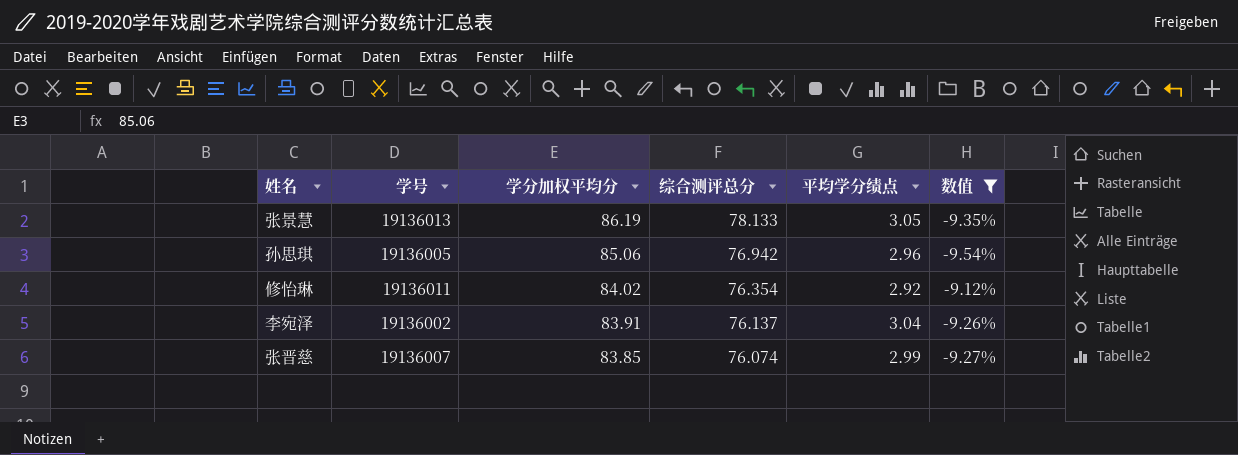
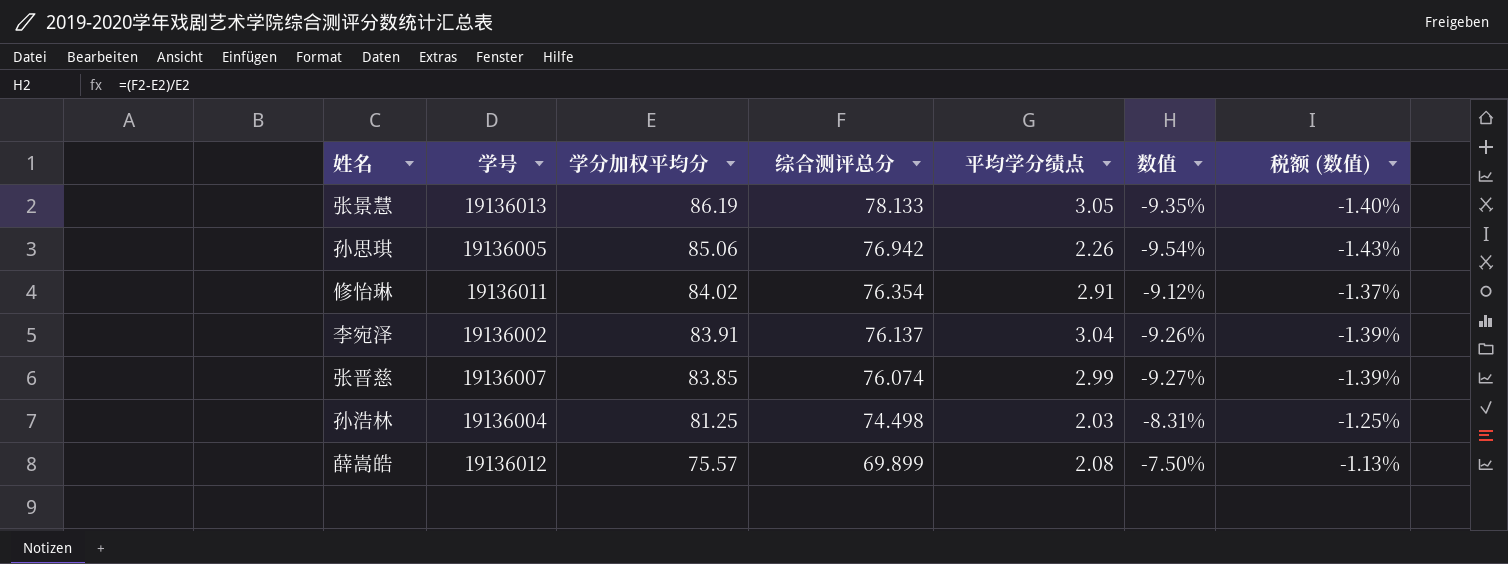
filter: 数值 <= -9.12% -> none
column 税额 (数值) | formula: none -> [数值] * 0.15
孙思琪 | 平均学分绩点: 2.96 -> 2.26
修怡琳 | 平均学分绩点: 2.92 -> 2.91

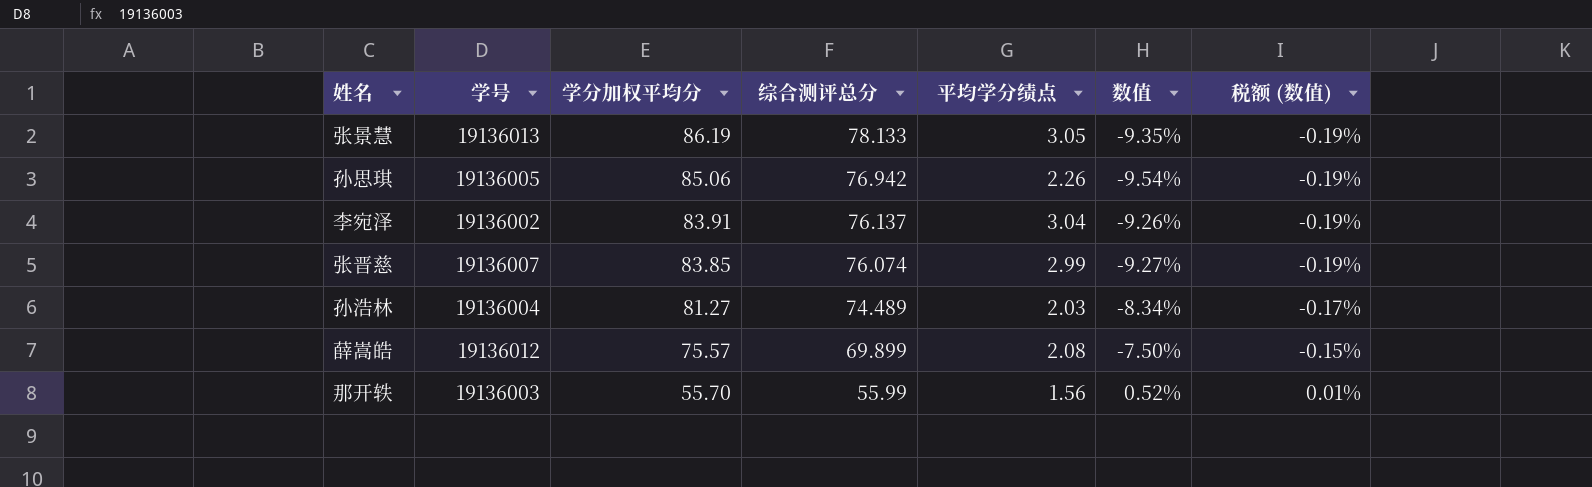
column 税额 (数值) | formula: [数值] * 0.15 -> [数值] * 0.02
row 修怡琳: 19136011 | 84.02 | 76.354 | 2.91 | -9.12% | -1.37% -> none
孙浩林 | 学分加权平均分: 81.25 -> 81.27
孙浩林 | 综合测评总分: 74.498 -> 74.489
孙浩林 | 数值: -8.31% -> -8.34%
row 那开轶: none -> 19136003 | 55.70 | 55.99 | 1.56 | 0.52% | 0.01%

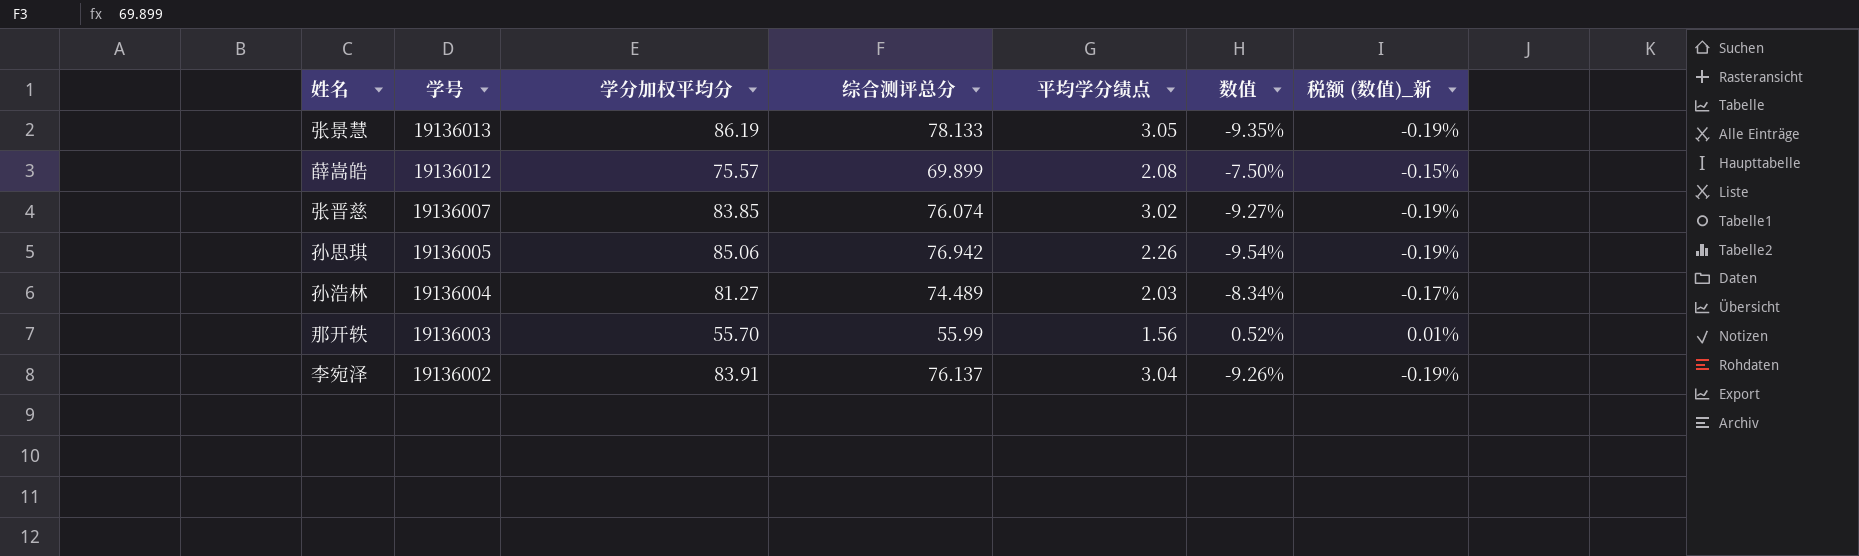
row order: 学分加权平均分 descending -> 学号 descending
column name: 税额 (数值) -> 税额 (数值)_新
张晋慈 | 平均学分绩点: 2.99 -> 3.02

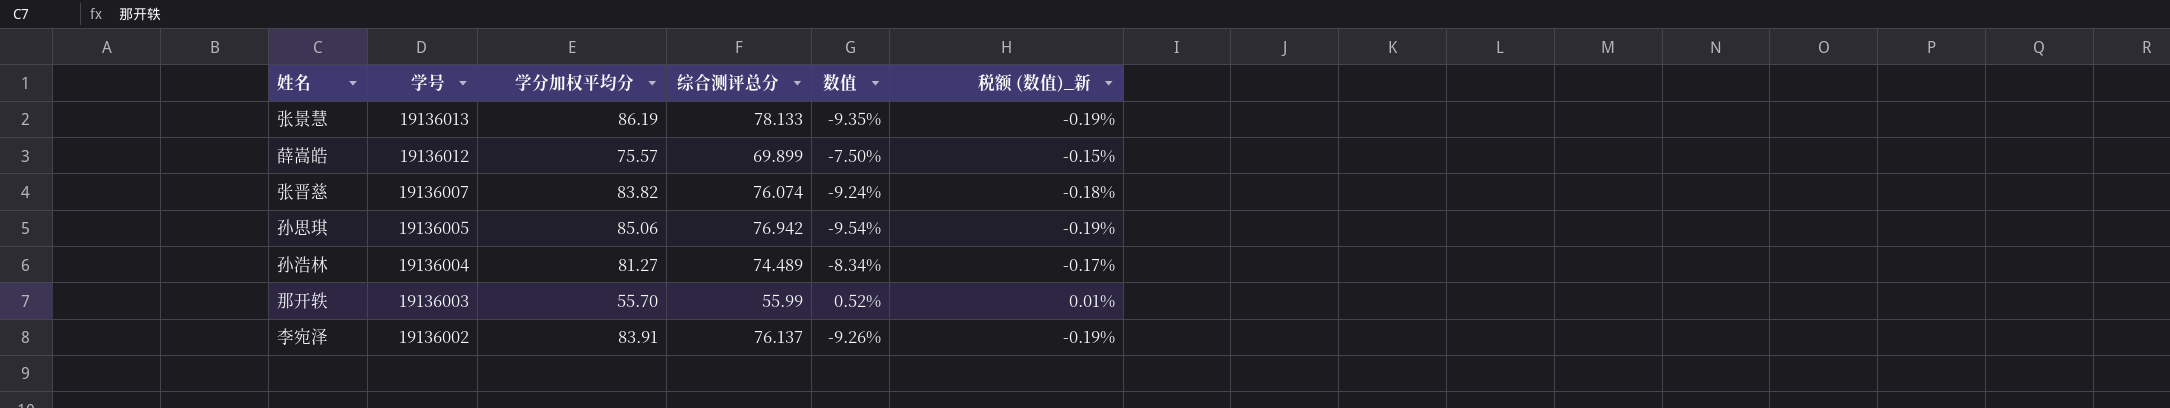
column 平均学分绩点 | position: 5 -> none
张晋慈 | 学分加权平均分: 83.85 -> 83.82
张晋慈 | 数值: -9.27% -> -9.24%
张晋慈 | 税额 (数值)_新: -0.19% -> -0.18%

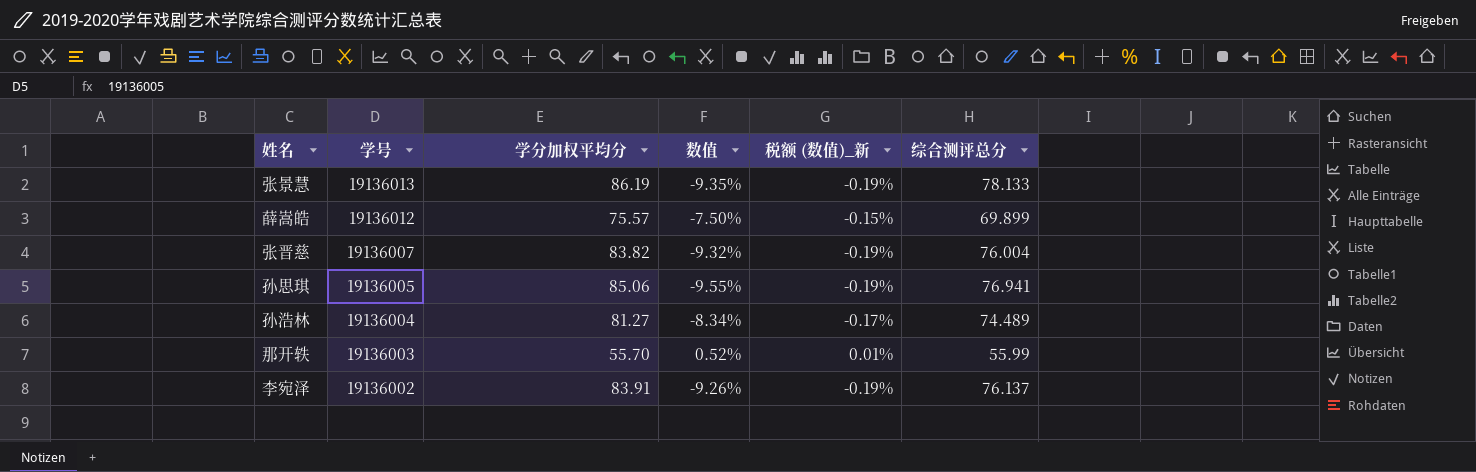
column 综合测评总分 | position: 4 -> 6
张晋慈 | 数值: -9.24% -> -9.32%
张晋慈 | 税额 (数值)_新: -0.18% -> -0.19%
张晋慈 | 综合测评总分: 76.074 -> 76.004
孙思琪 | 数值: -9.54% -> -9.55%
孙思琪 | 综合测评总分: 76.942 -> 76.941

